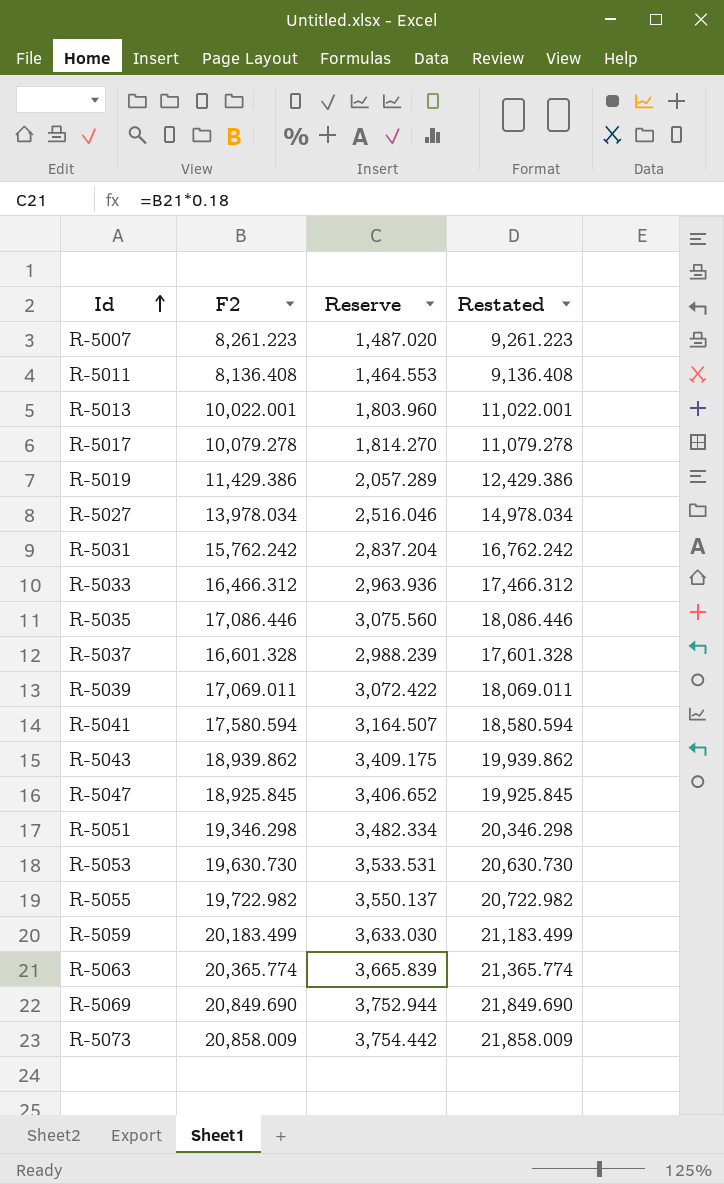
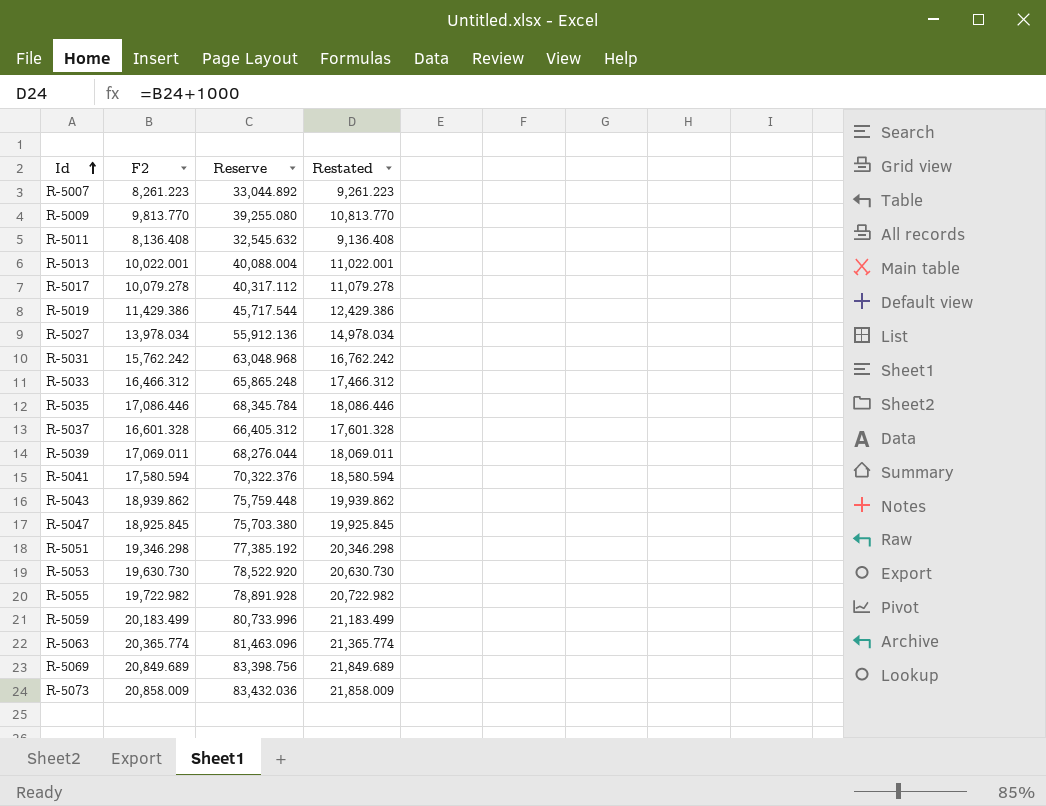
column Reserve | formula: [F2] * 0.18 -> [F2] * 4
row R-5009: none -> 9,813.770 | 39,255.080 | 10,813.770
R-5069 | F2: 20,849.690 -> 20,849.689
R-5069 | Restated: 21,849.690 -> 21,849.689

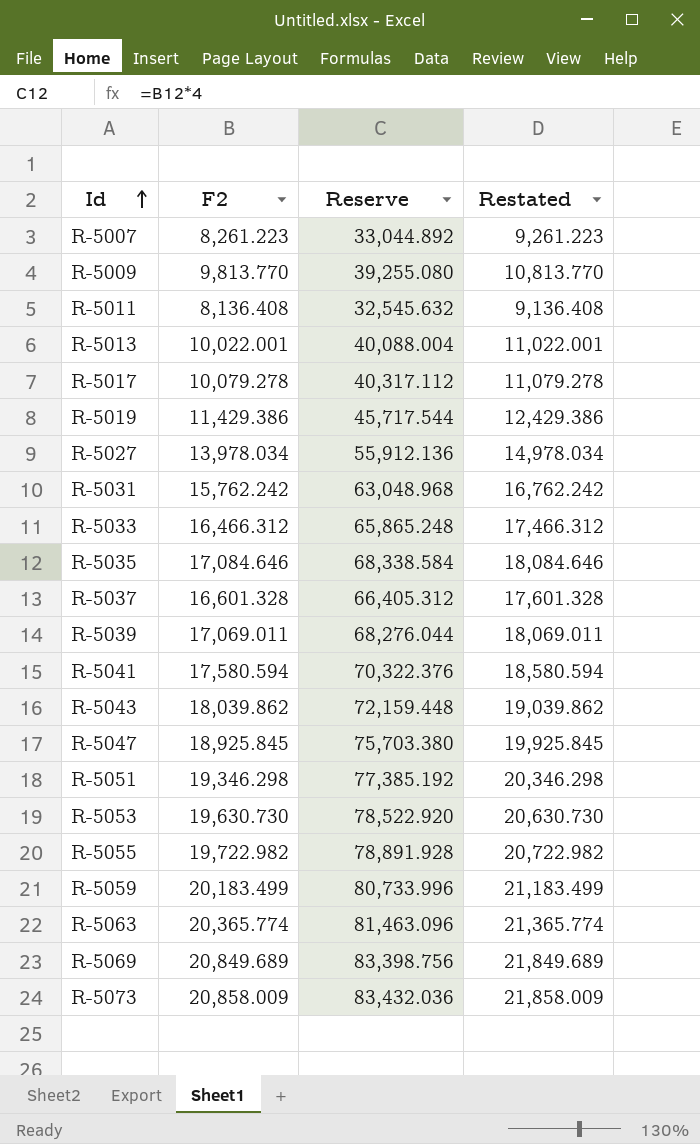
R-5035 | F2: 17,086.446 -> 17,084.646
R-5035 | Reserve: 68,345.784 -> 68,338.584
R-5035 | Restated: 18,086.446 -> 18,084.646
R-5043 | F2: 18,939.862 -> 18,039.862
R-5043 | Reserve: 75,759.448 -> 72,159.448
R-5043 | Restated: 19,939.862 -> 19,039.862

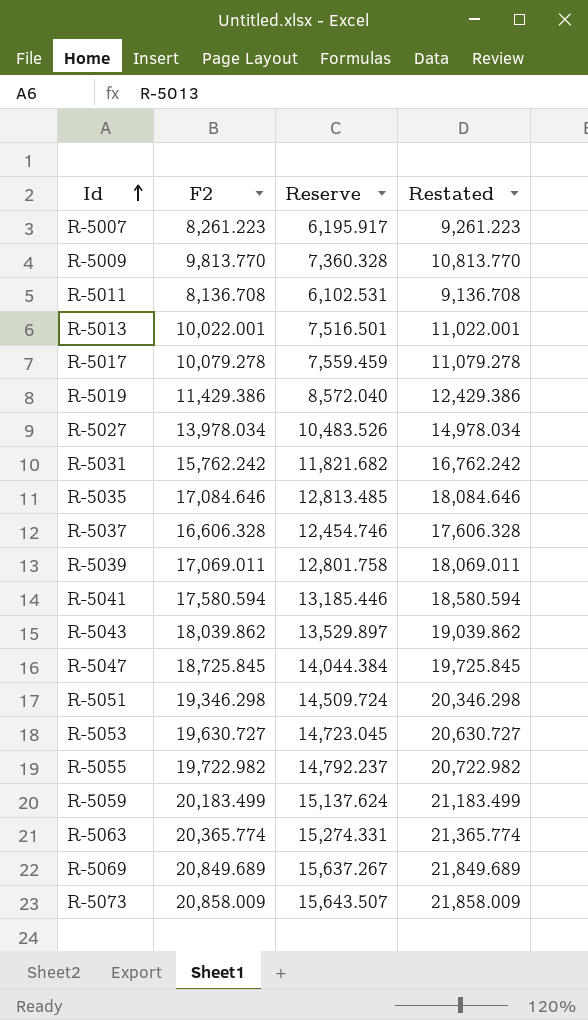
column Reserve | formula: [F2] * 4 -> [F2] * 0.75
row R-5033: 16,466.312 | 65,865.248 | 17,466.312 -> none
R-5011 | F2: 8,136.408 -> 8,136.708
R-5011 | Restated: 9,136.408 -> 9,136.708
R-5037 | F2: 16,601.328 -> 16,606.328
R-5037 | Restated: 17,601.328 -> 17,606.328
R-5047 | F2: 18,925.845 -> 18,725.845
R-5047 | Restated: 19,925.845 -> 19,725.845
R-5053 | F2: 19,630.730 -> 19,630.727
R-5053 | Restated: 20,630.730 -> 20,630.727

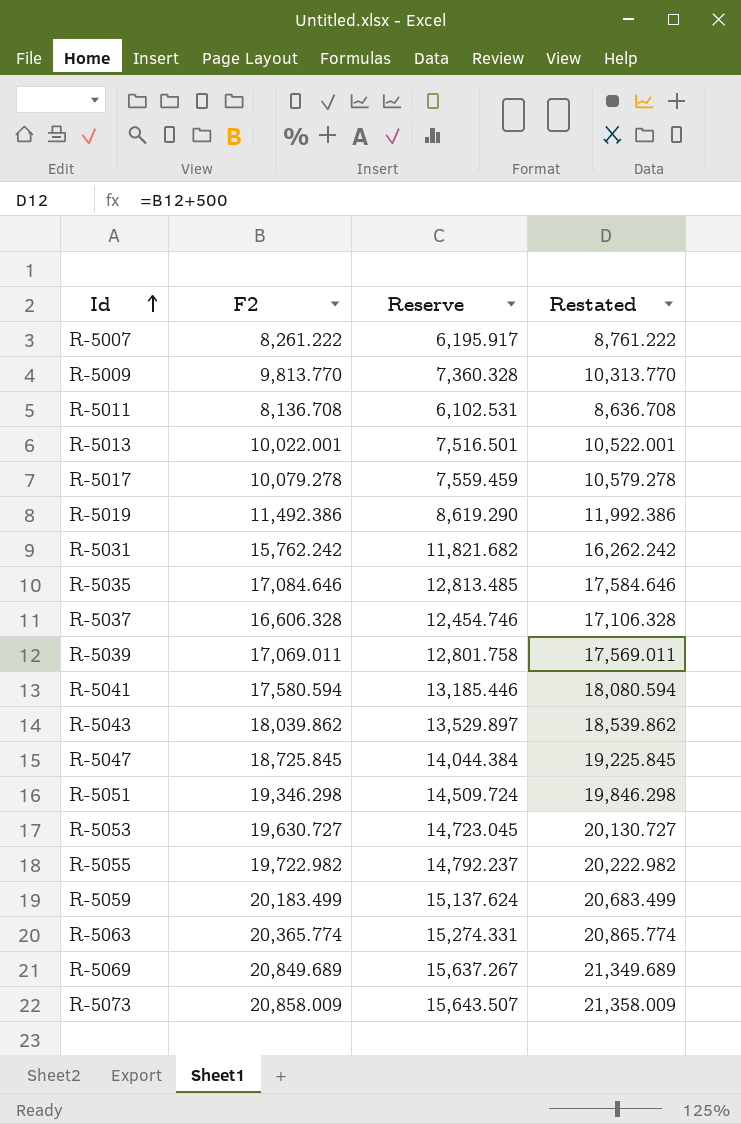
column Restated | formula: [F2] + 1000 -> [F2] + 500
row R-5027: 13,978.034 | 10,483.526 | 14,978.034 -> none
R-5007 | F2: 8,261.223 -> 8,261.222
R-5019 | F2: 11,429.386 -> 11,492.386
R-5019 | Reserve: 8,572.040 -> 8,619.290

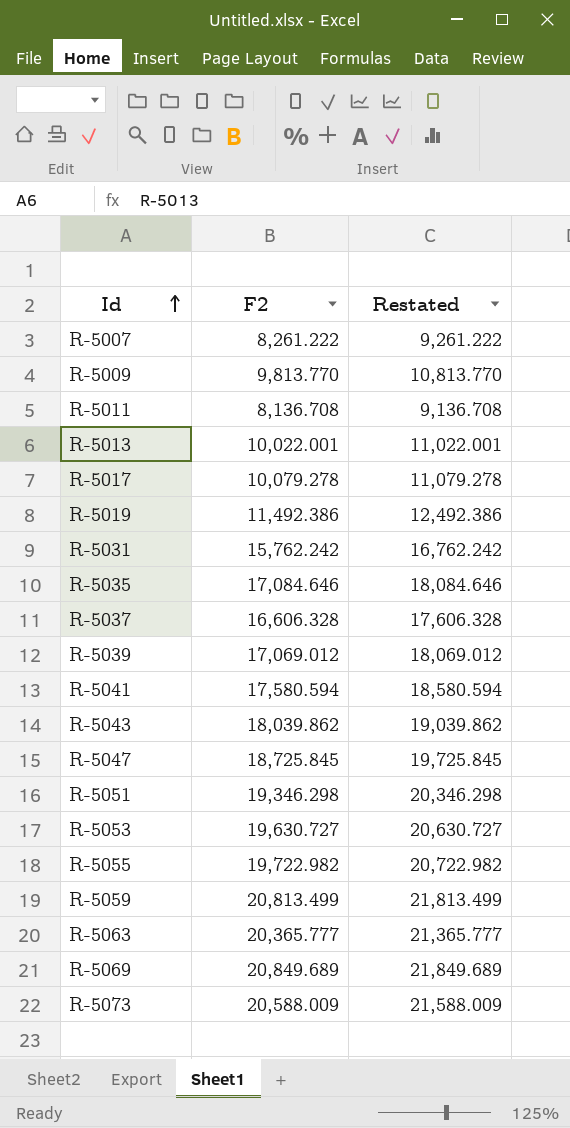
column Reserve | formula: [F2] * 0.75 -> none
column Restated | formula: [F2] + 500 -> [F2] + 1000
R-5039 | F2: 17,069.011 -> 17,069.012
R-5059 | F2: 20,183.499 -> 20,813.499
R-5063 | F2: 20,365.774 -> 20,365.777
R-5073 | F2: 20,858.009 -> 20,588.009

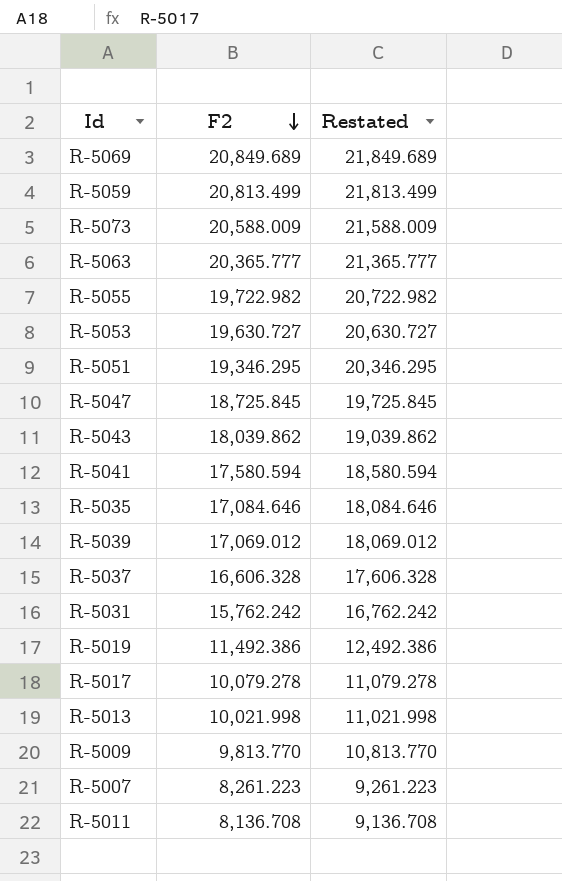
row order: Id ascending -> F2 descending
R-5051 | F2: 19,346.298 -> 19,346.295
R-5051 | Restated: 20,346.298 -> 20,346.295
R-5013 | F2: 10,022.001 -> 10,021.998
R-5013 | Restated: 11,022.001 -> 11,021.998
R-5007 | F2: 8,261.222 -> 8,261.223
R-5007 | Restated: 9,261.222 -> 9,261.223

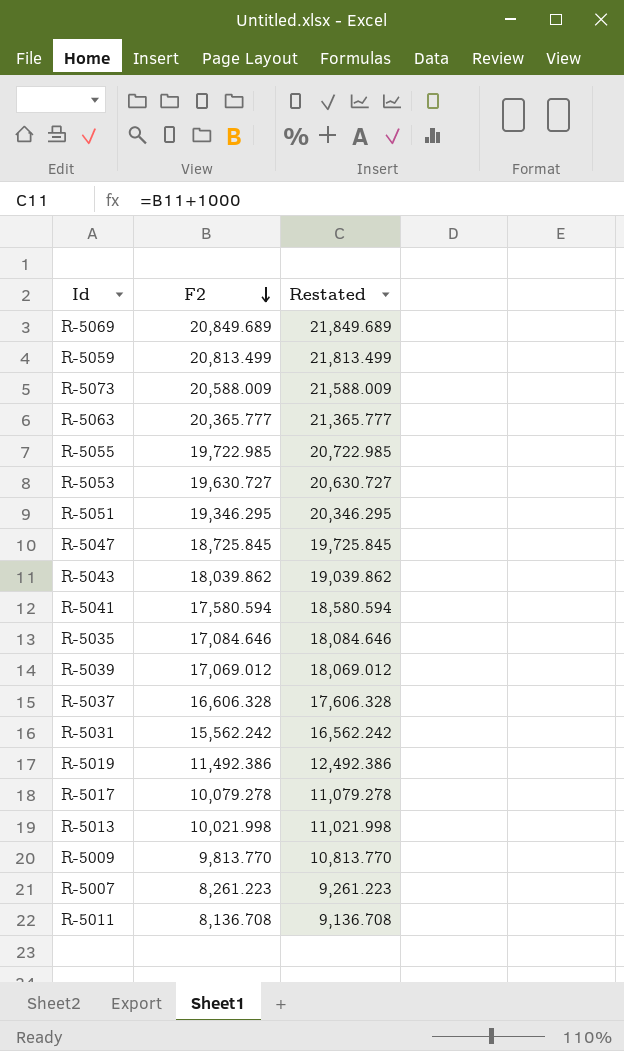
R-5055 | F2: 19,722.982 -> 19,722.985
R-5055 | Restated: 20,722.982 -> 20,722.985
R-5031 | F2: 15,762.242 -> 15,562.242
R-5031 | Restated: 16,762.242 -> 16,562.242

